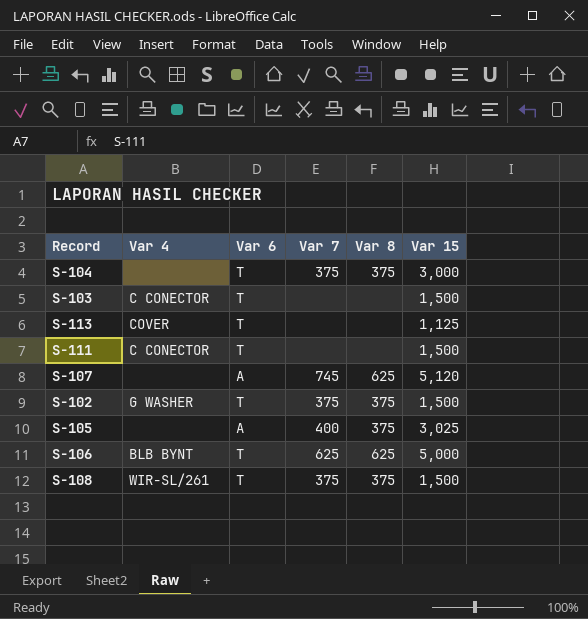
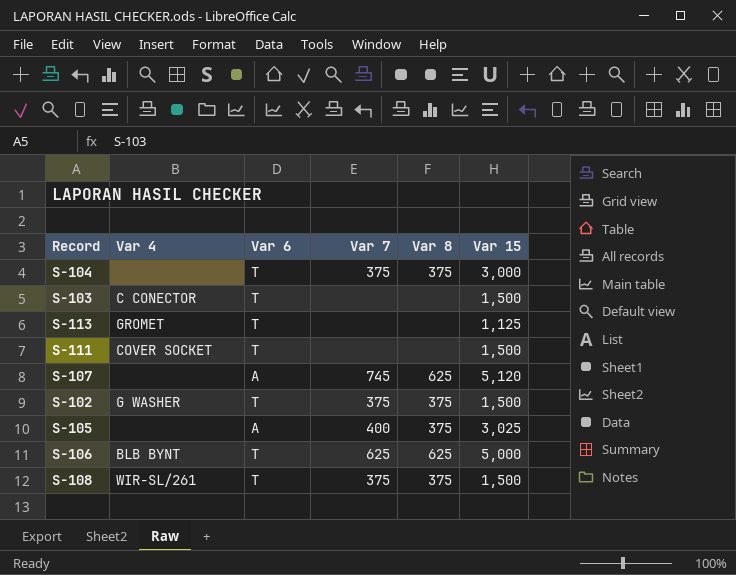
S-113 | Var 4: COVER -> GROMET
S-111 | Var 4: C CONECTOR -> COVER SOCKET

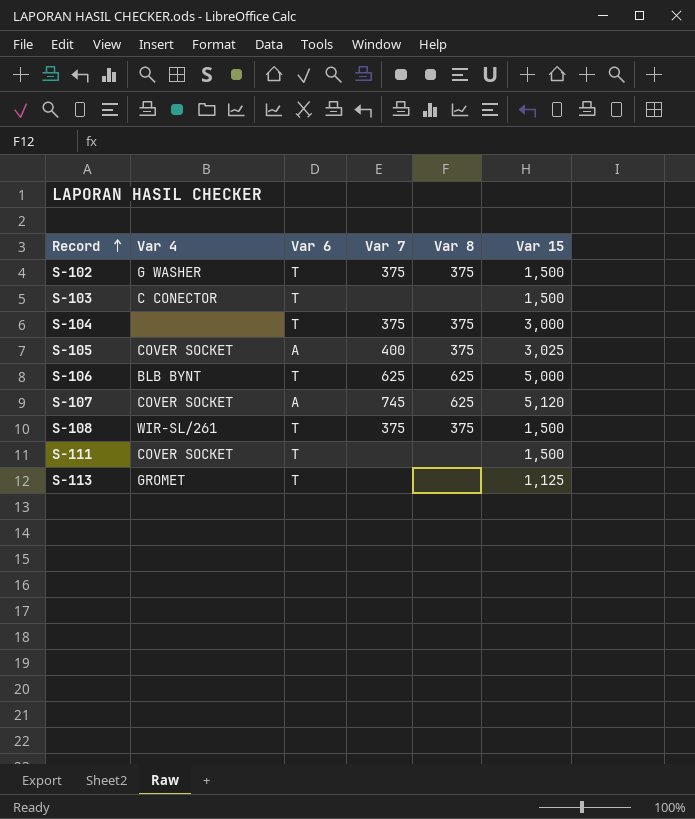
row order: none -> Record ascending
S-105 | Var 4: none -> COVER SOCKET
S-107 | Var 4: none -> COVER SOCKET

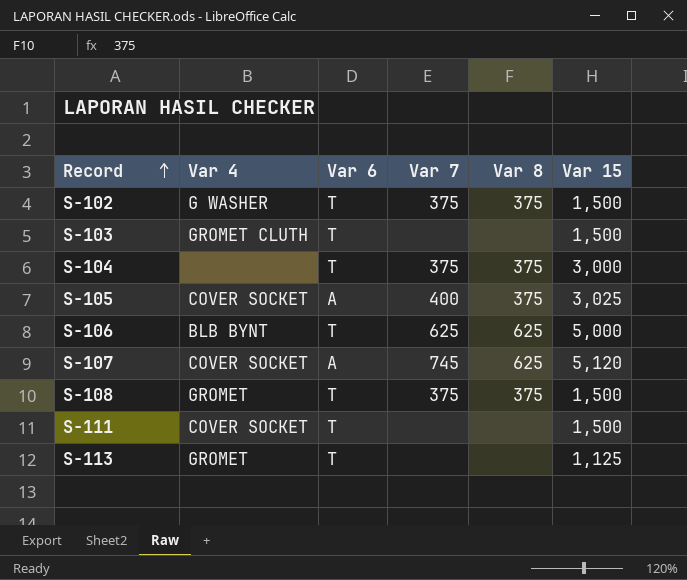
S-103 | Var 4: C CONECTOR -> GROMET CLUTH
S-108 | Var 4: WIR-SL/261 -> GROMET

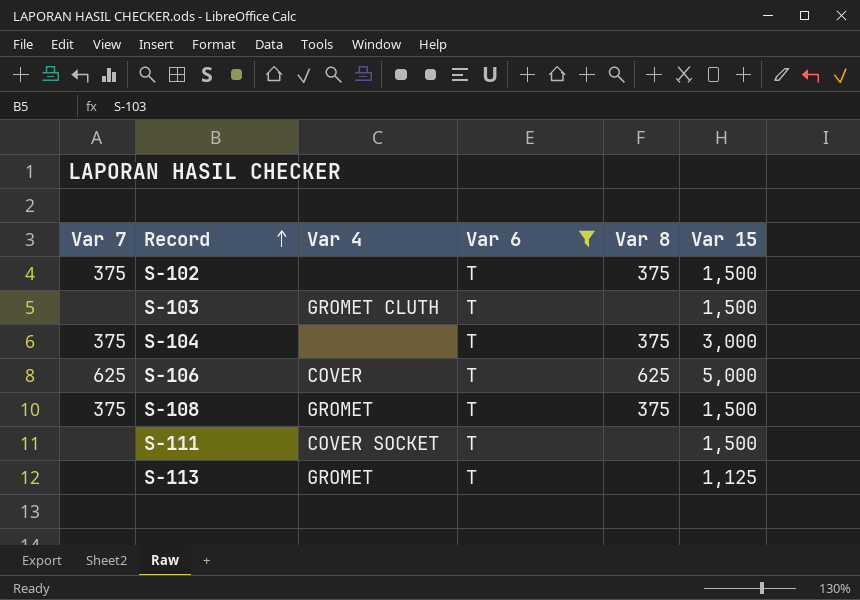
filter: none -> Var 6 = T
column Var 7 | position: 4 -> 1
S-102 | Var 4: G WASHER -> none
S-106 | Var 4: BLB BYNT -> COVER

